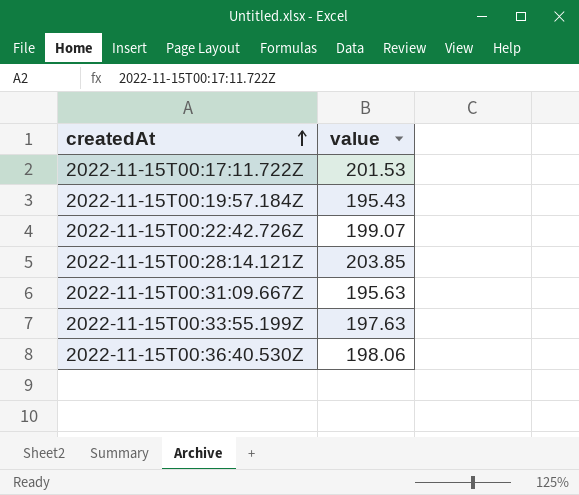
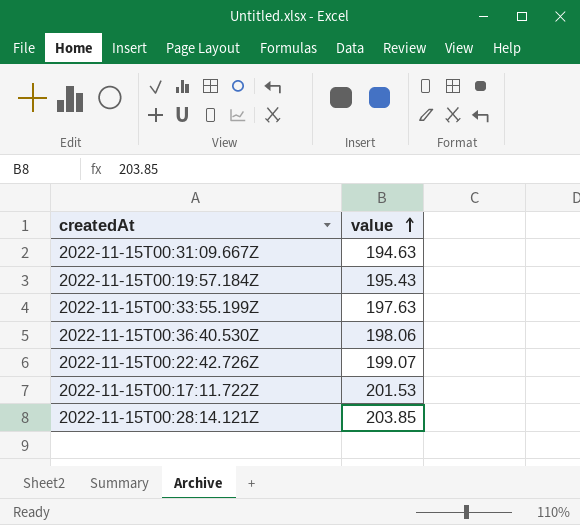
row order: createdAt ascending -> value ascending
2022-11-15T00:31:09.667Z | value: 195.63 -> 194.63

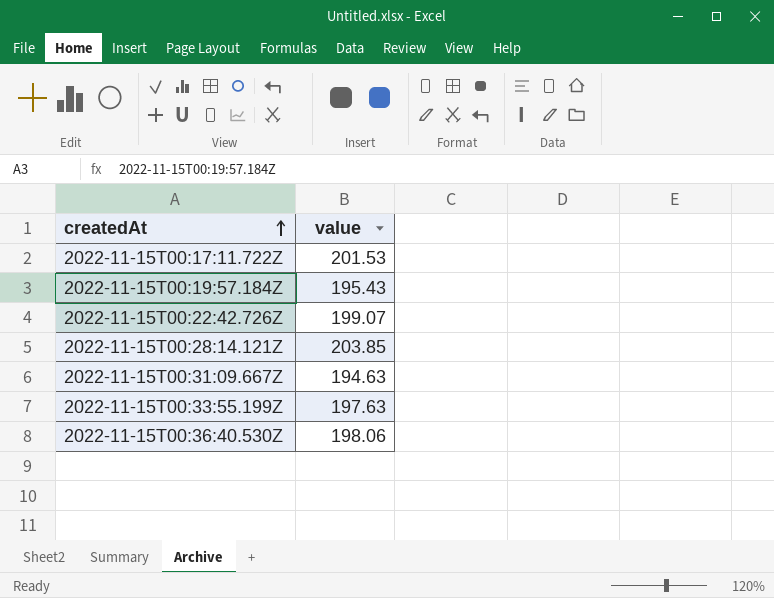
row order: value ascending -> createdAt ascending

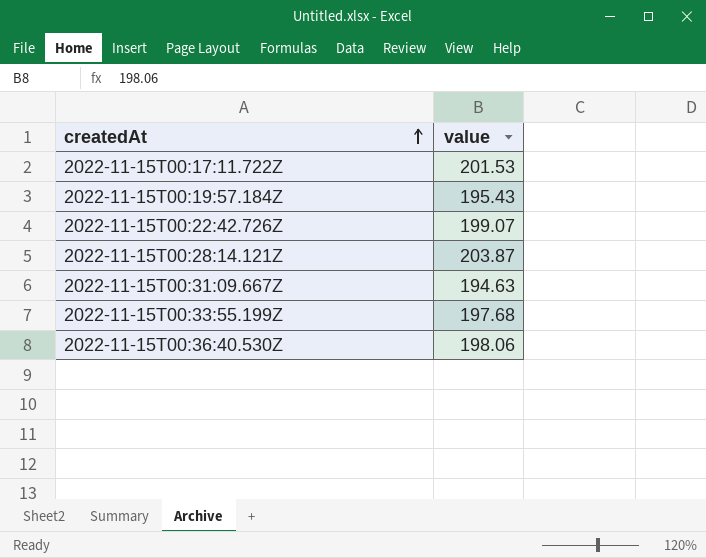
2022-11-15T00:28:14.121Z | value: 203.85 -> 203.87
2022-11-15T00:33:55.199Z | value: 197.63 -> 197.68

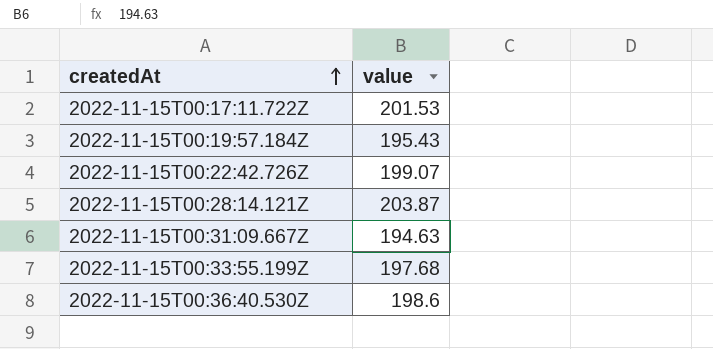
2022-11-15T00:36:40.530Z | value: 198.06 -> 198.6

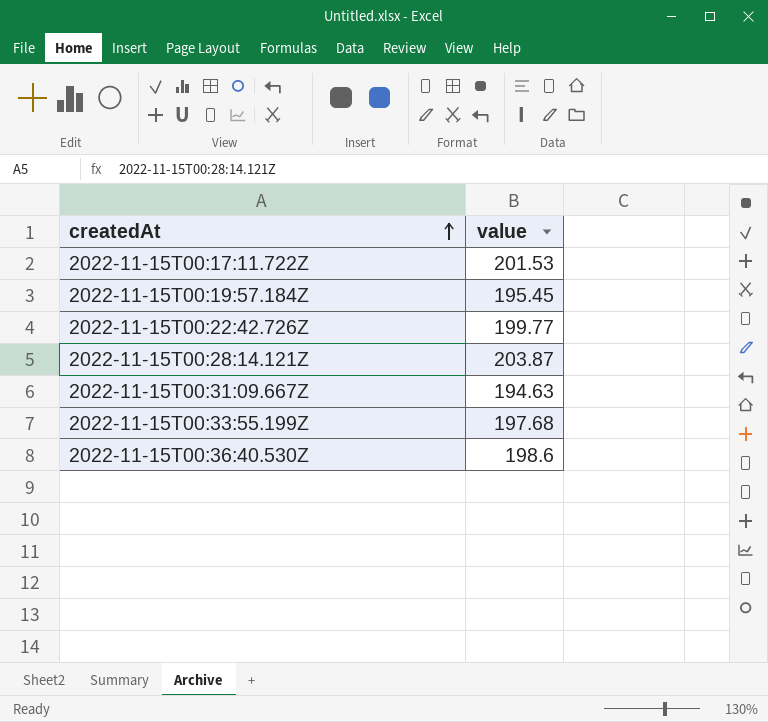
2022-11-15T00:19:57.184Z | value: 195.43 -> 195.45
2022-11-15T00:22:42.726Z | value: 199.07 -> 199.77

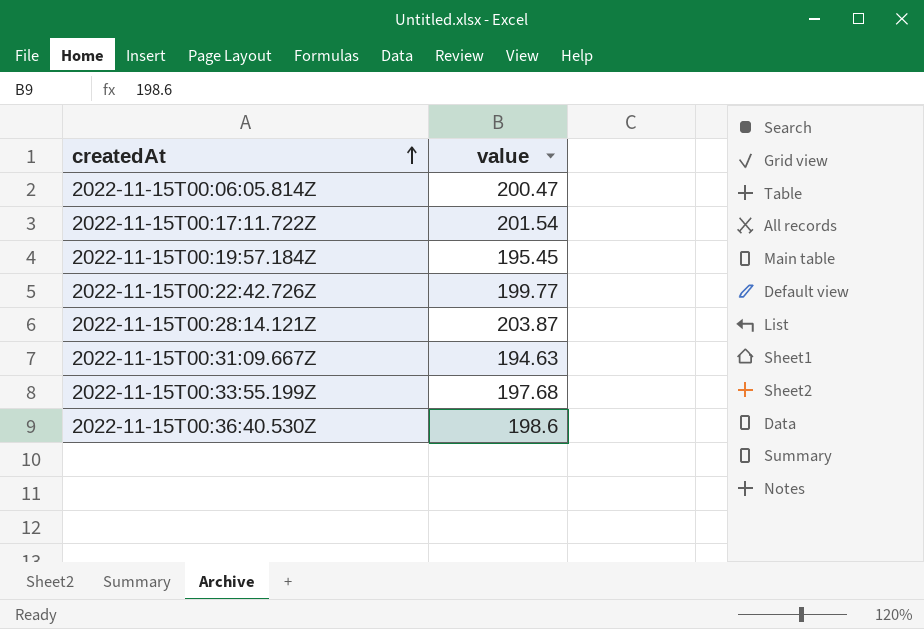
row 2022-11-15T00:06:05.814Z: none -> 200.47
2022-11-15T00:17:11.722Z | value: 201.53 -> 201.54

